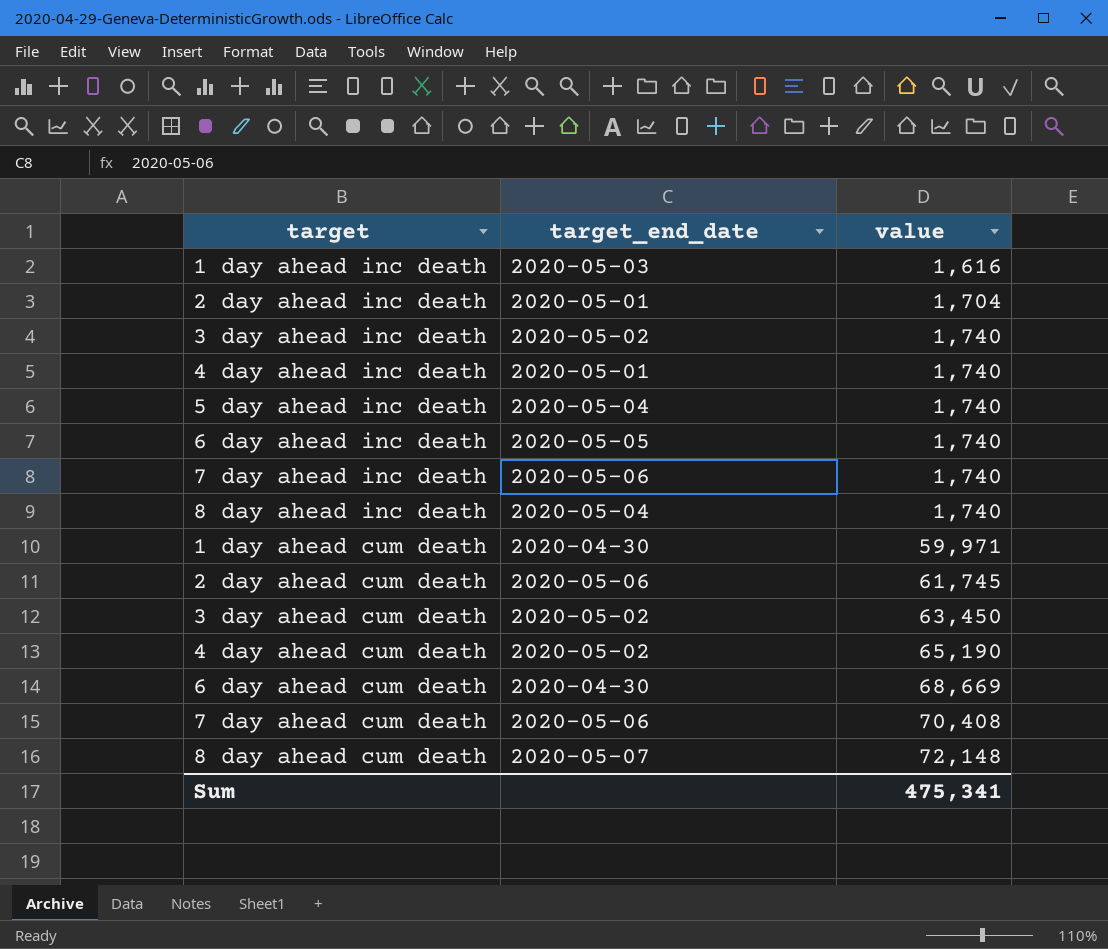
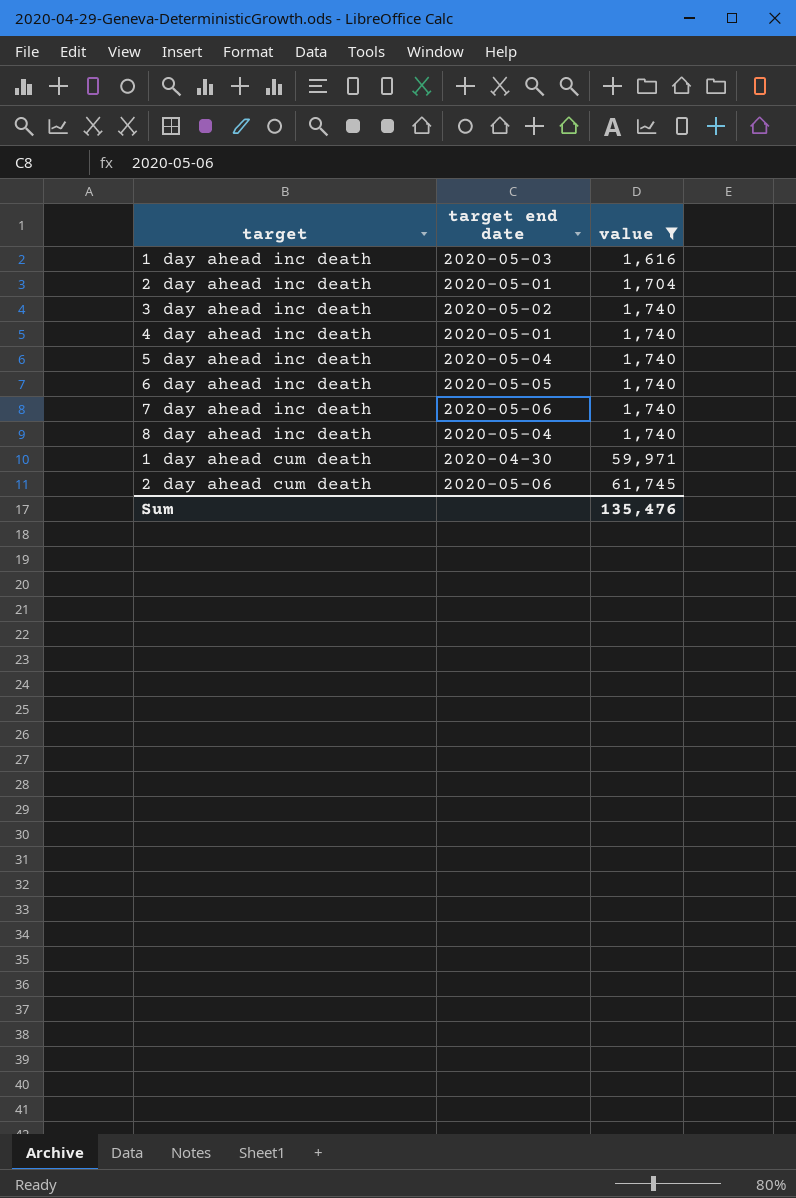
filter: none -> value <= 61,745
column name: target_end_date -> target end date
Sum | value: 475,341 -> 135,476

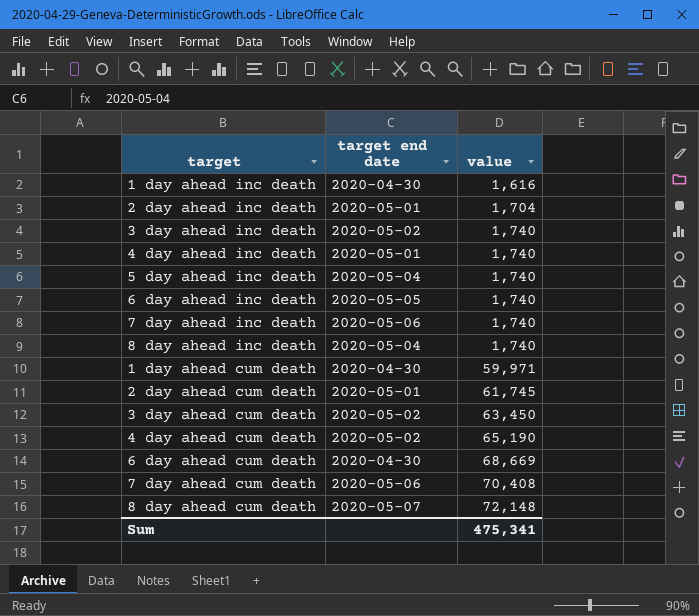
filter: value <= 61,745 -> none
1 day ahead inc death | target end date: 2020-05-03 -> 2020-04-30
2 day ahead cum death | target end date: 2020-05-06 -> 2020-05-01
Sum | value: 135,476 -> 475,341

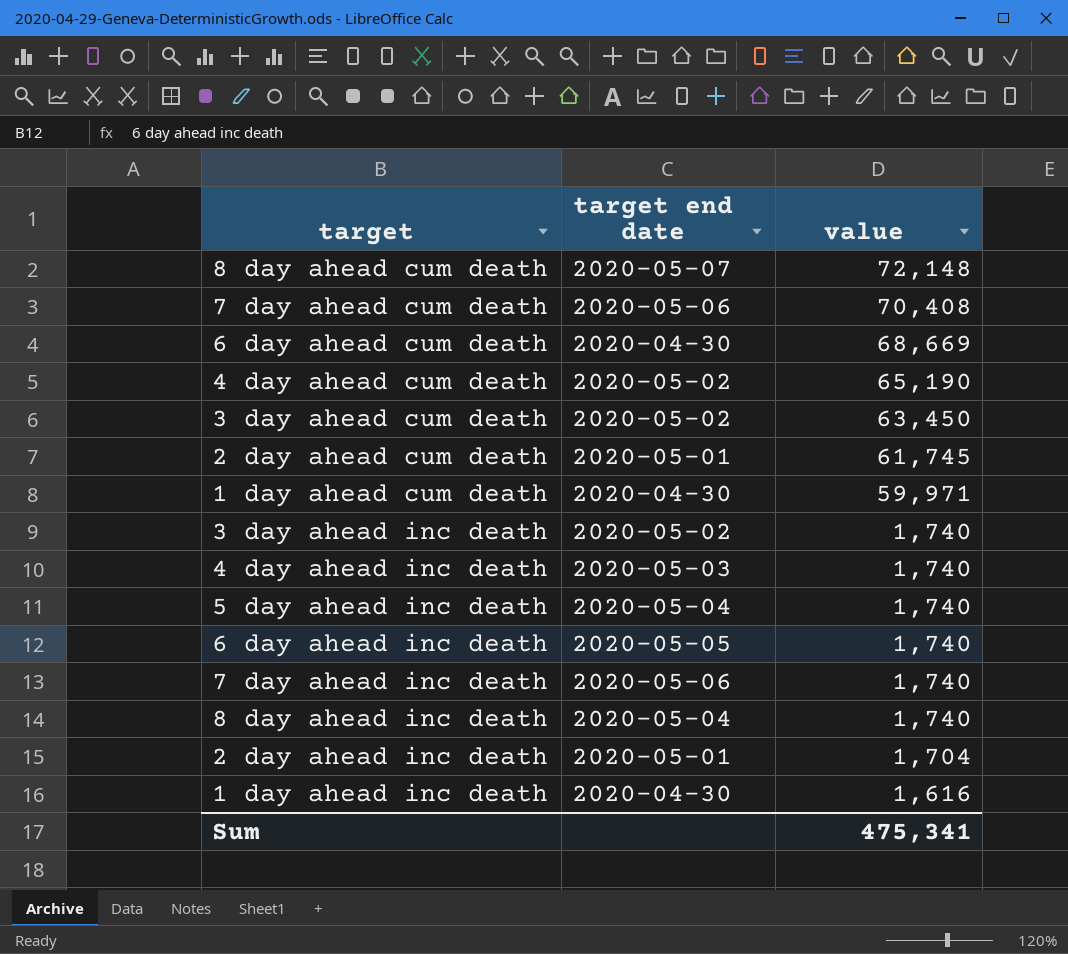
row order: value ascending -> value descending
4 day ahead inc death | target end date: 2020-05-01 -> 2020-05-03

